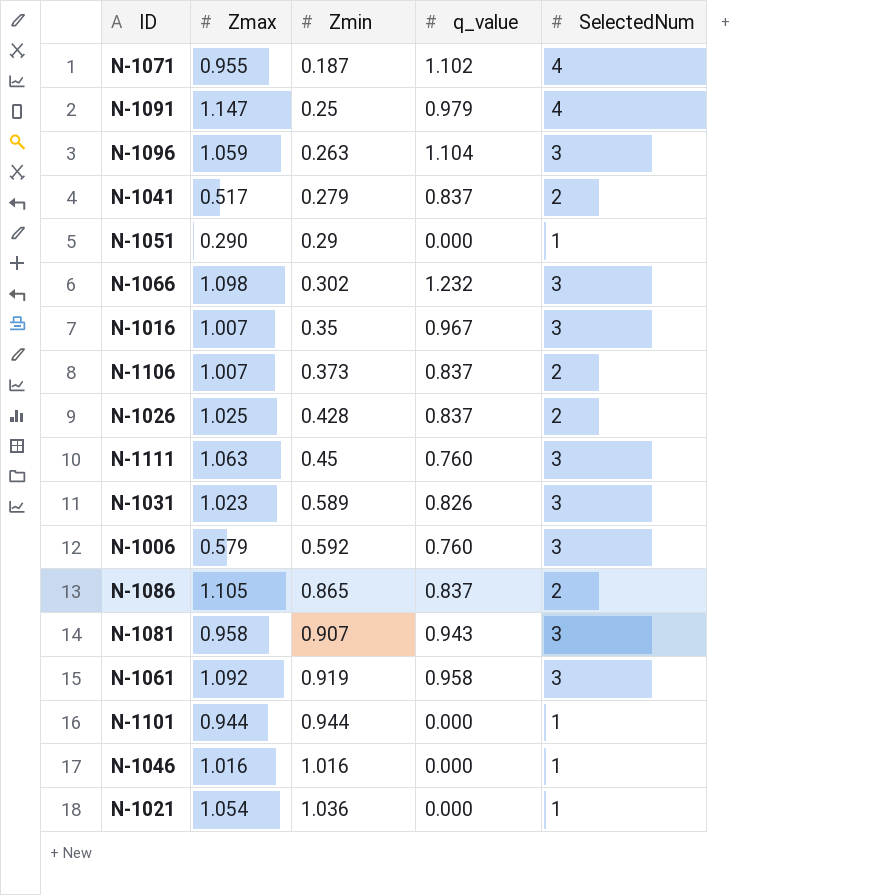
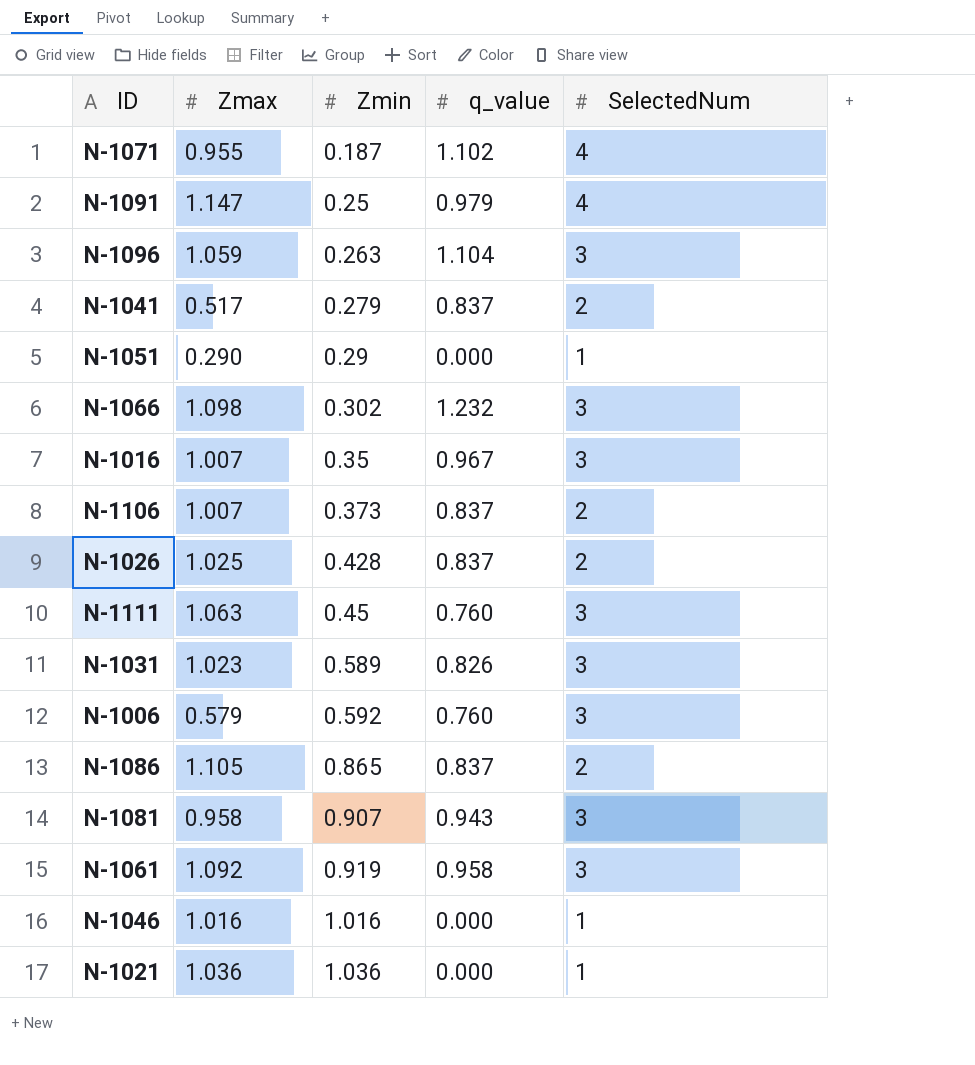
row N-1101: 0.944 | 0.944 | 0.000 | 1 -> none
N-1021 | Zmax: 1.054 -> 1.036

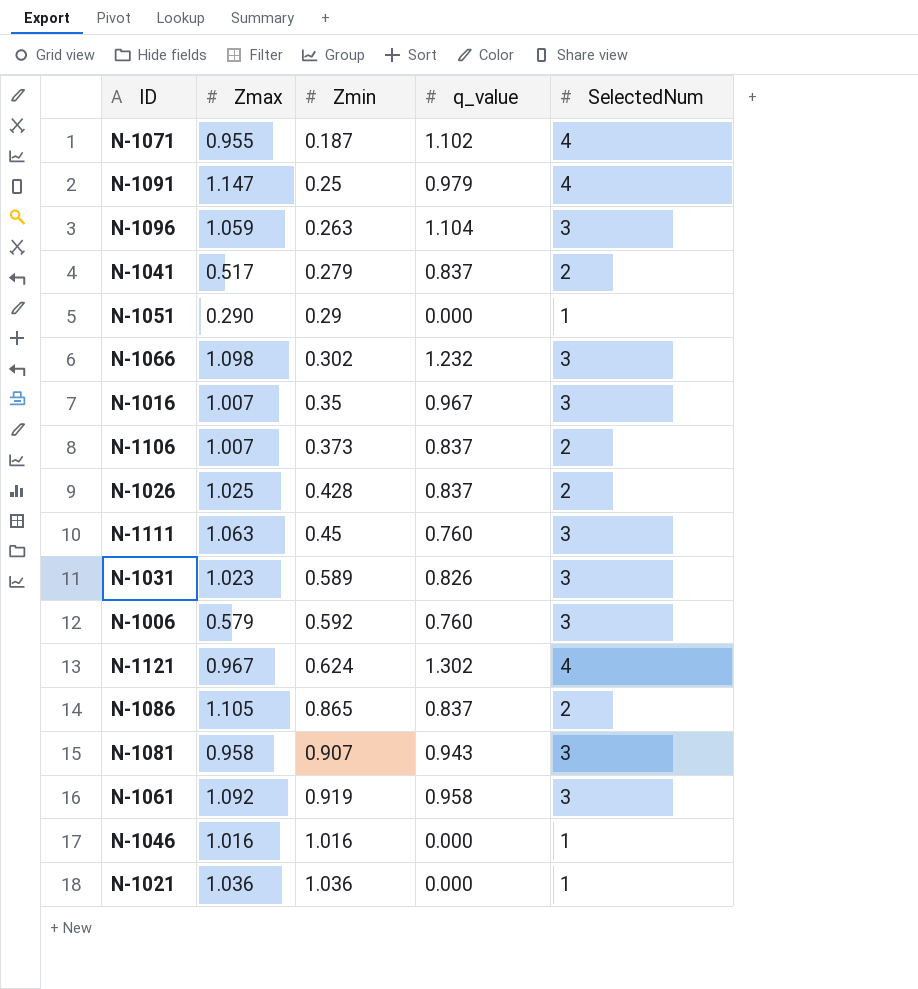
row N-1121: none -> 0.967 | 0.624 | 1.302 | 4

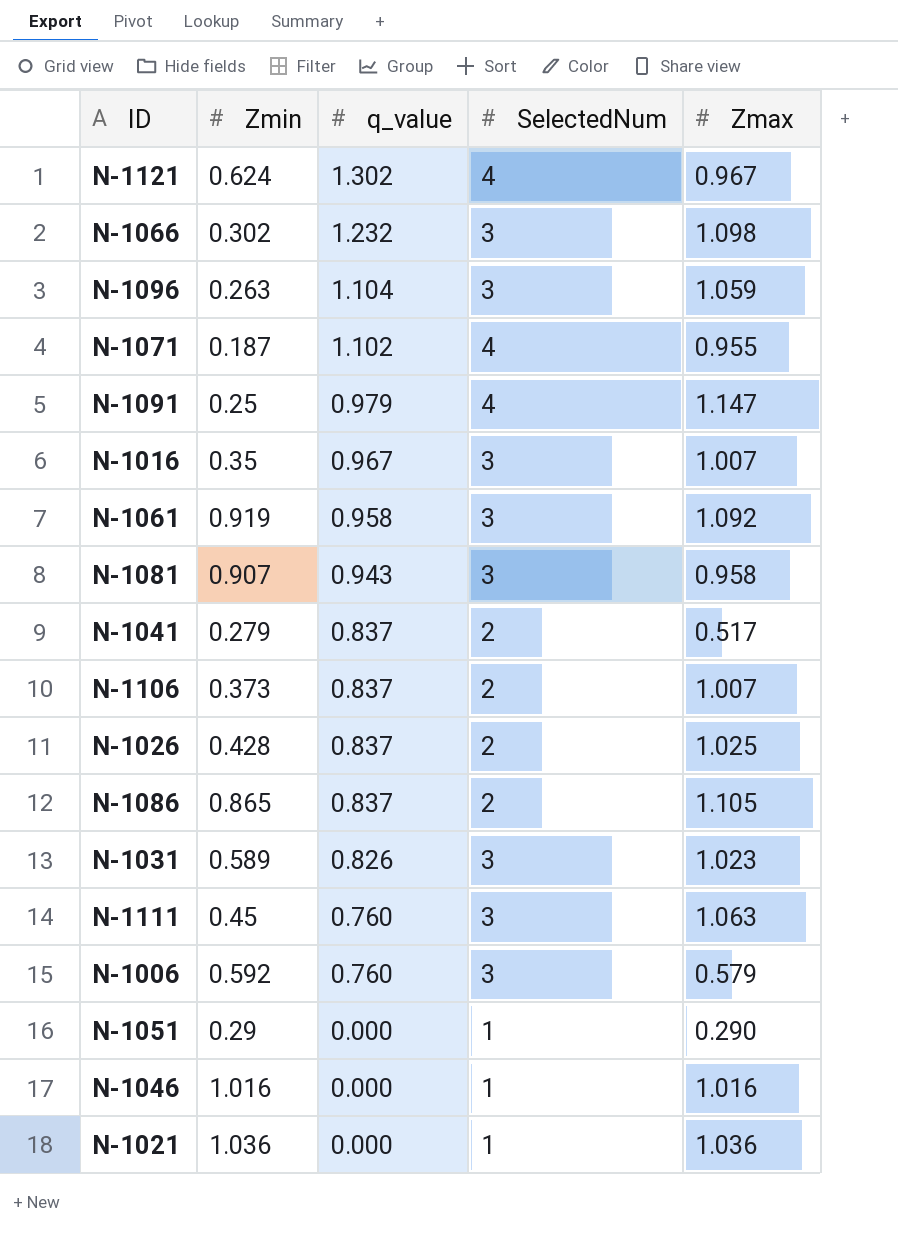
row order: Zmin ascending -> q_value descending
column Zmax | position: 2 -> 5

